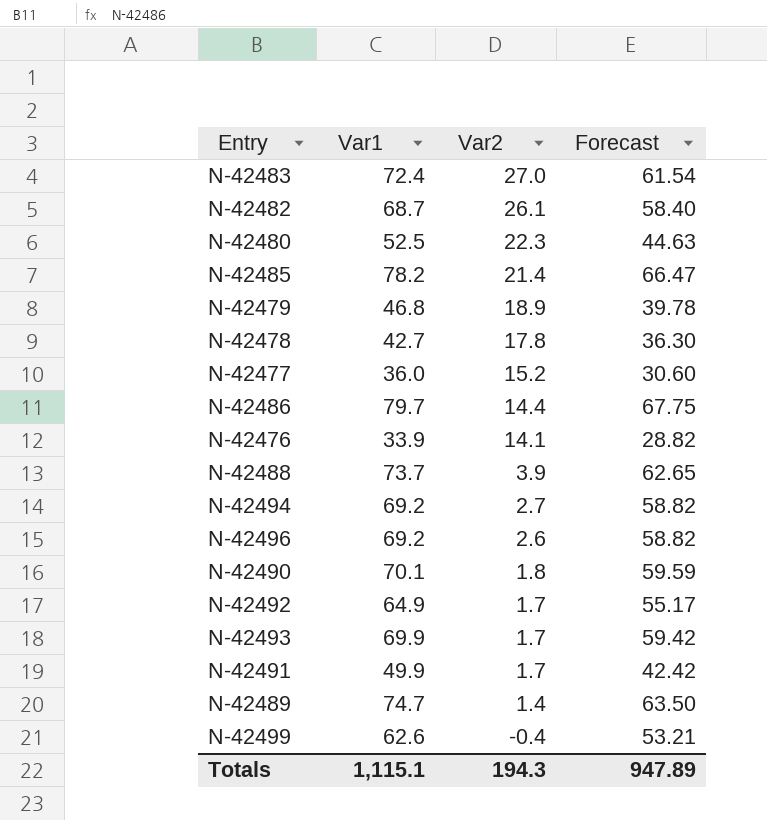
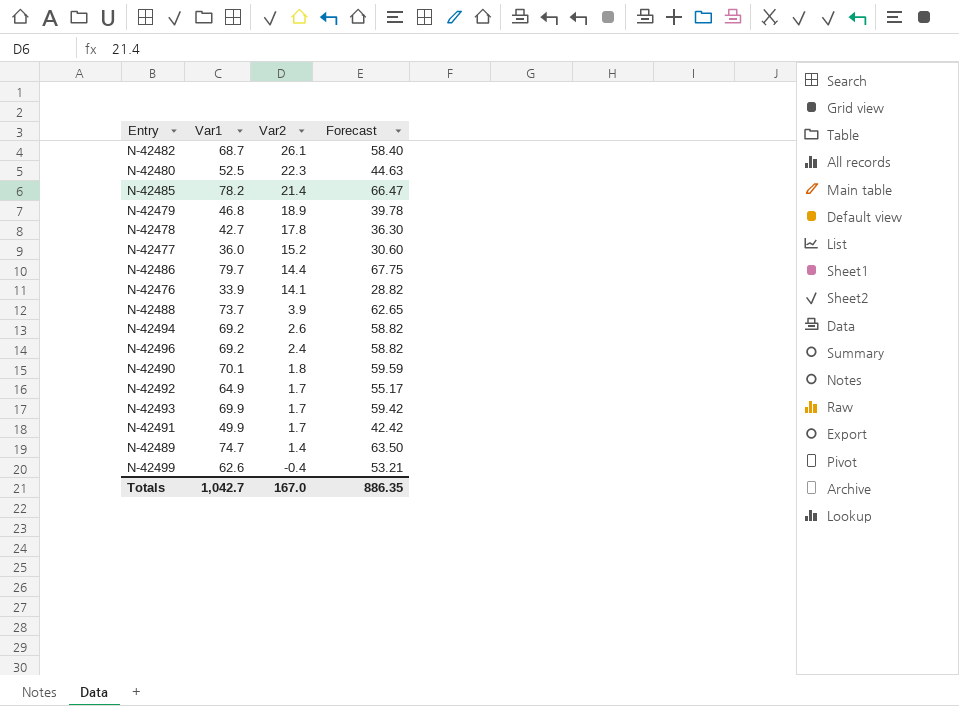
row N-42483: 72.4 | 27.0 | 61.54 -> none
N-42494 | Var2: 2.7 -> 2.6
N-42496 | Var2: 2.6 -> 2.4
Totals | Var1: 1,115.1 -> 1,042.7
Totals | Var2: 194.3 -> 167.0
Totals | Forecast: 947.89 -> 886.35

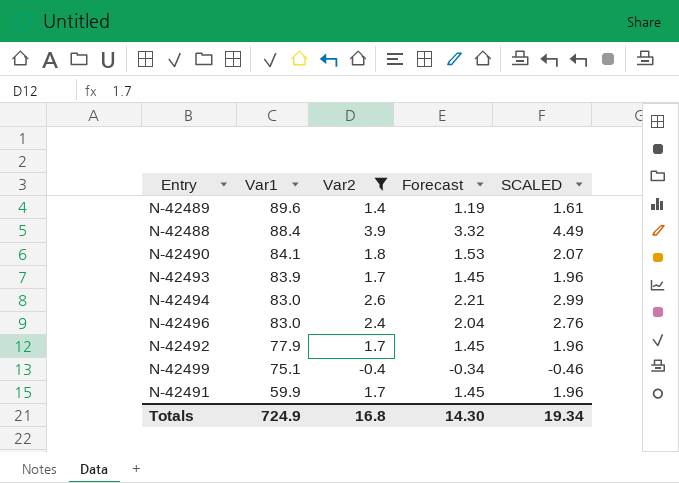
filter: none -> Var2 <= 3.9
row order: Var2 descending -> Var1 descending
column Forecast | formula: [Var1] * 0.85 -> [Var2] * 0.85
column SCALED | formula: none -> [Var2] * 1.15
N-42489 | Var1: 74.7 -> 89.6
N-42488 | Var1: 73.7 -> 88.4
N-42490 | Var1: 70.1 -> 84.1
N-42493 | Var1: 69.9 -> 83.9
N-42494 | Var1: 69.2 -> 83.0
N-42496 | Var1: 69.2 -> 83.0
N-42492 | Var1: 64.9 -> 77.9
N-42499 | Var1: 62.6 -> 75.1
N-42491 | Var1: 49.9 -> 59.9
Totals | Var1: 1,042.7 -> 724.9
Totals | Var2: 167.0 -> 16.8
Totals | Forecast: 886.35 -> 14.30

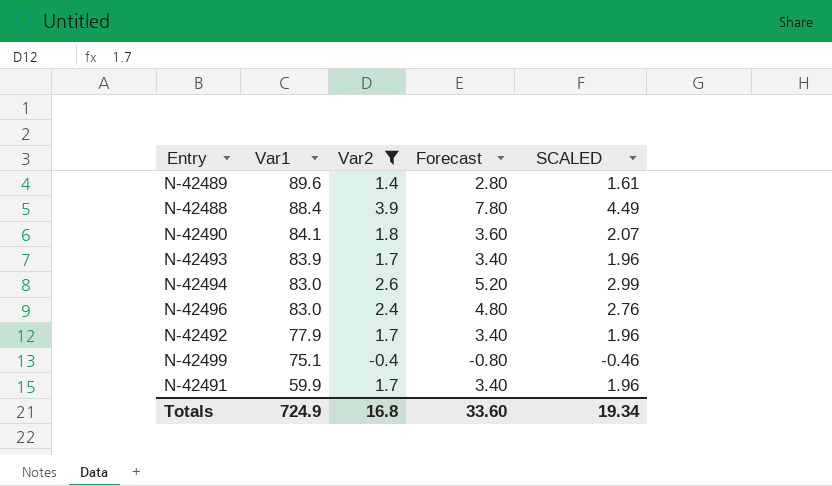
column Forecast | formula: [Var2] * 0.85 -> [Var2] * 2
Totals | Forecast: 14.30 -> 33.60

